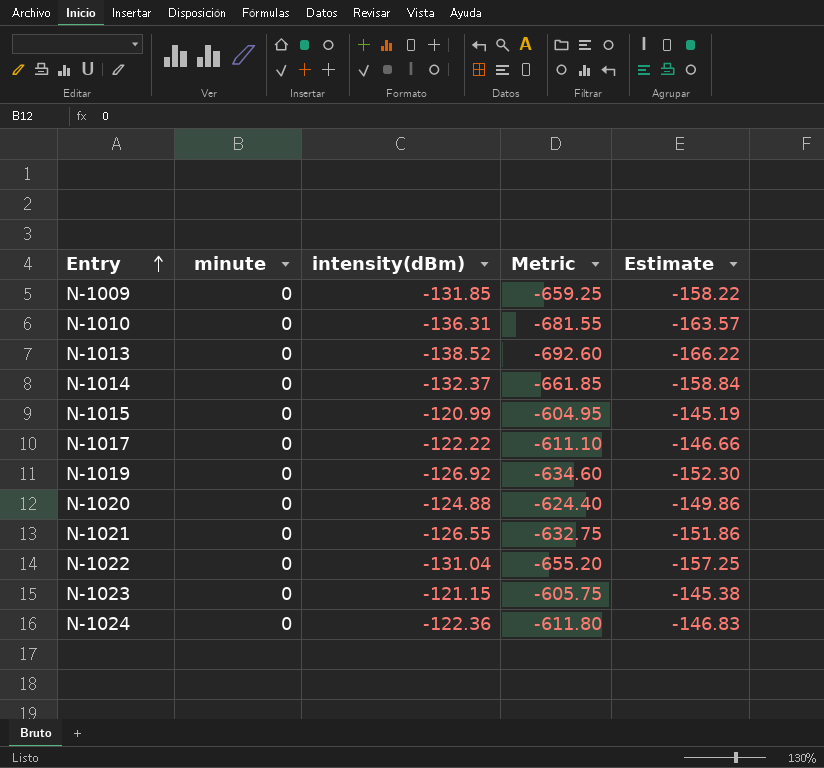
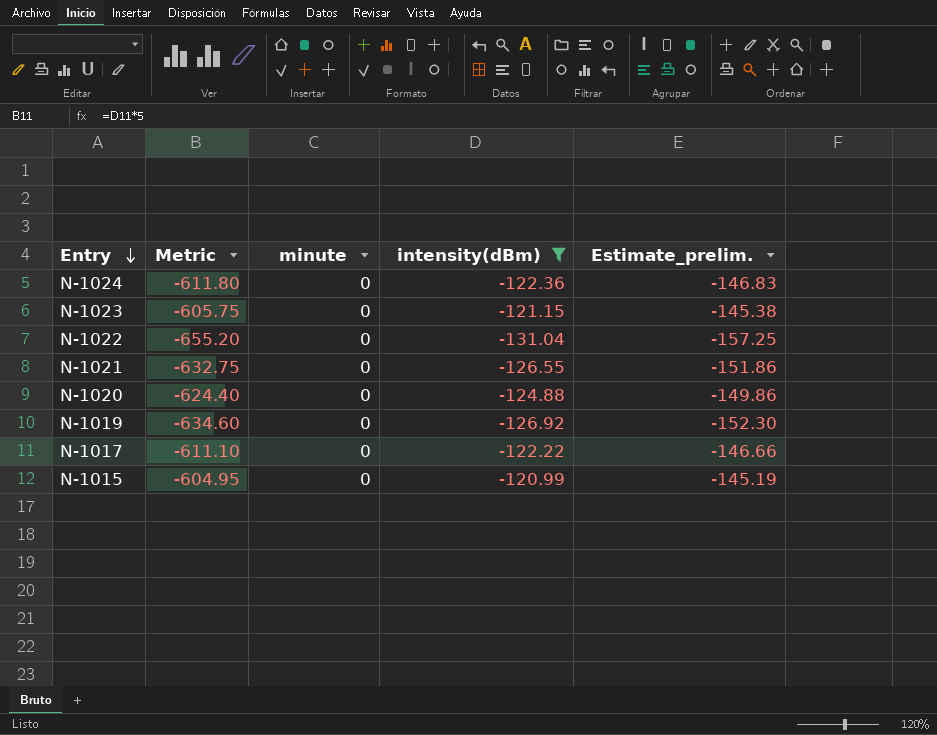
filter: none -> intensity(dBm) >= -131.04
row order: Entry ascending -> Entry descending
column Metric | position: 4 -> 2
column name: Estimate -> Estimate_prelim.

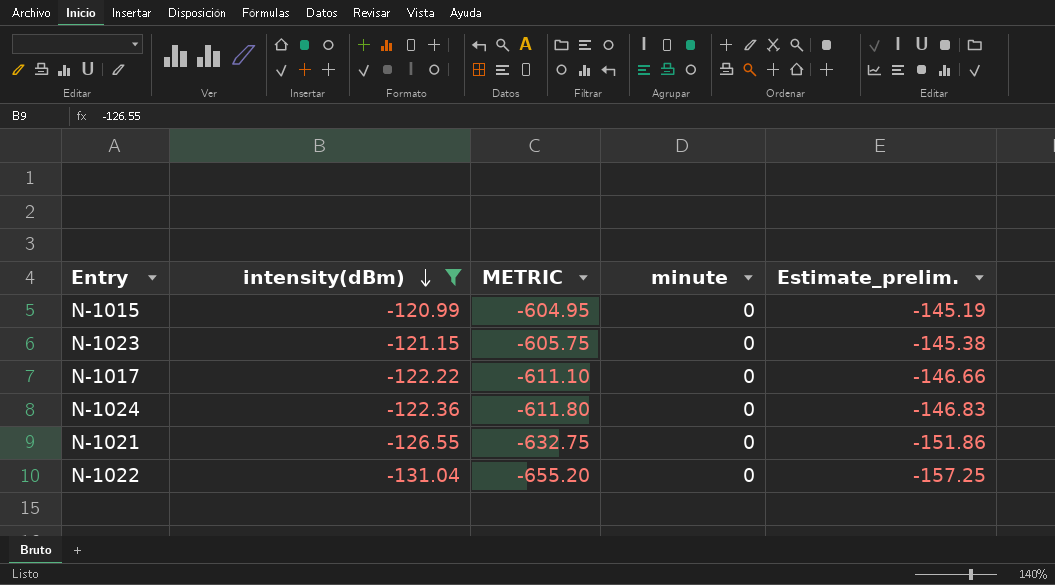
row order: Entry descending -> intensity(dBm) descending
column intensity(dBm) | position: 4 -> 2
column name: Metric -> METRIC
row N-1020: -624.40 | 0 | -124.88 | -149.86 -> none
row N-1019: -634.60 | 0 | -126.92 | -152.30 -> none

